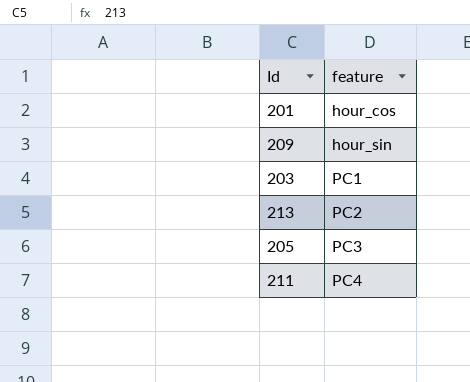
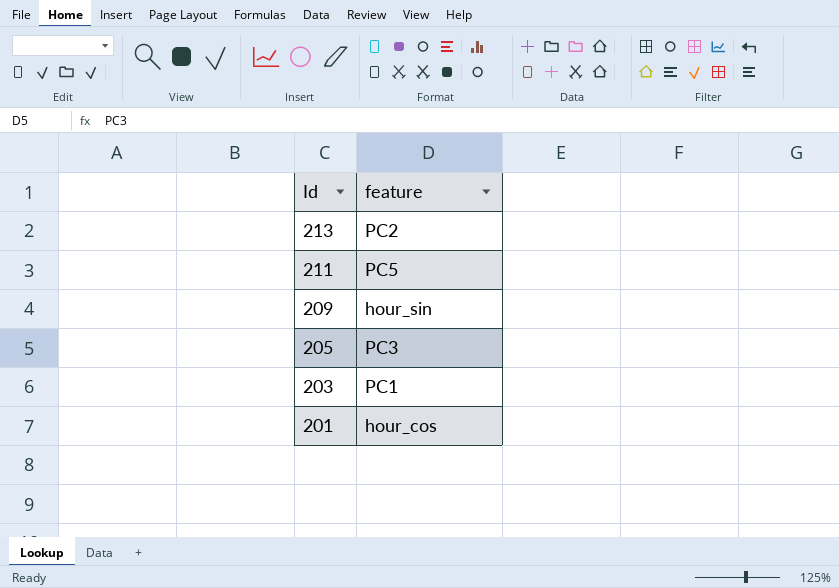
row order: feature ascending -> Id descending
211 | feature: PC4 -> PC5

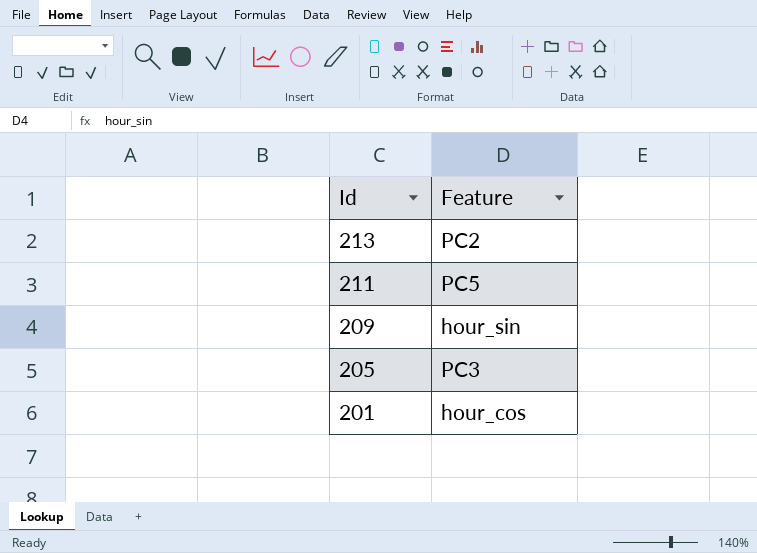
column name: feature -> Feature
row 203: PC1 -> none

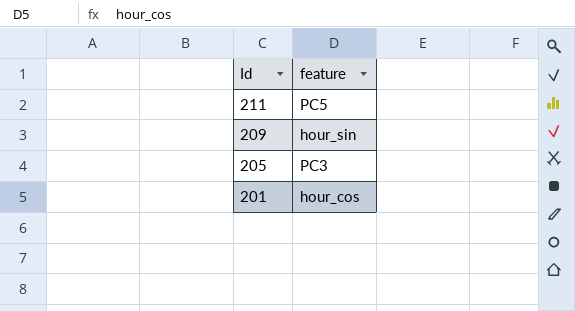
column name: Feature -> feature
row 213: PC2 -> none

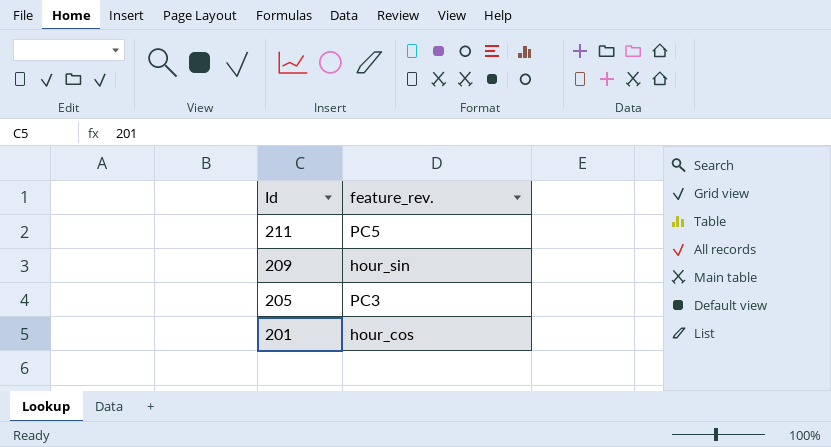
column name: feature -> feature_rev.

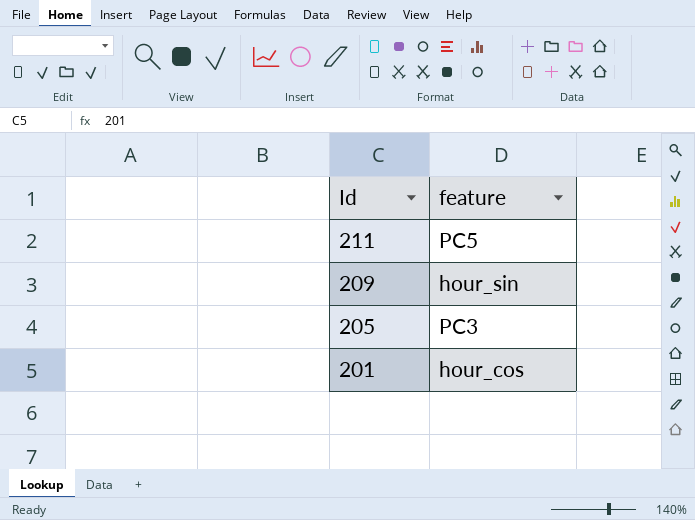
column name: feature_rev. -> feature

